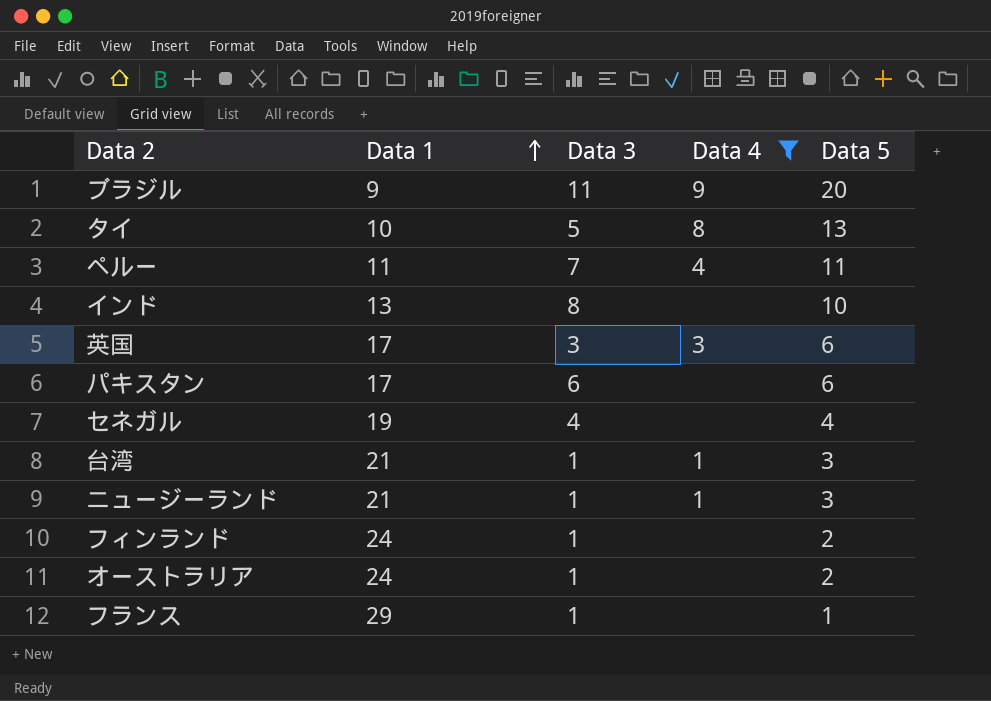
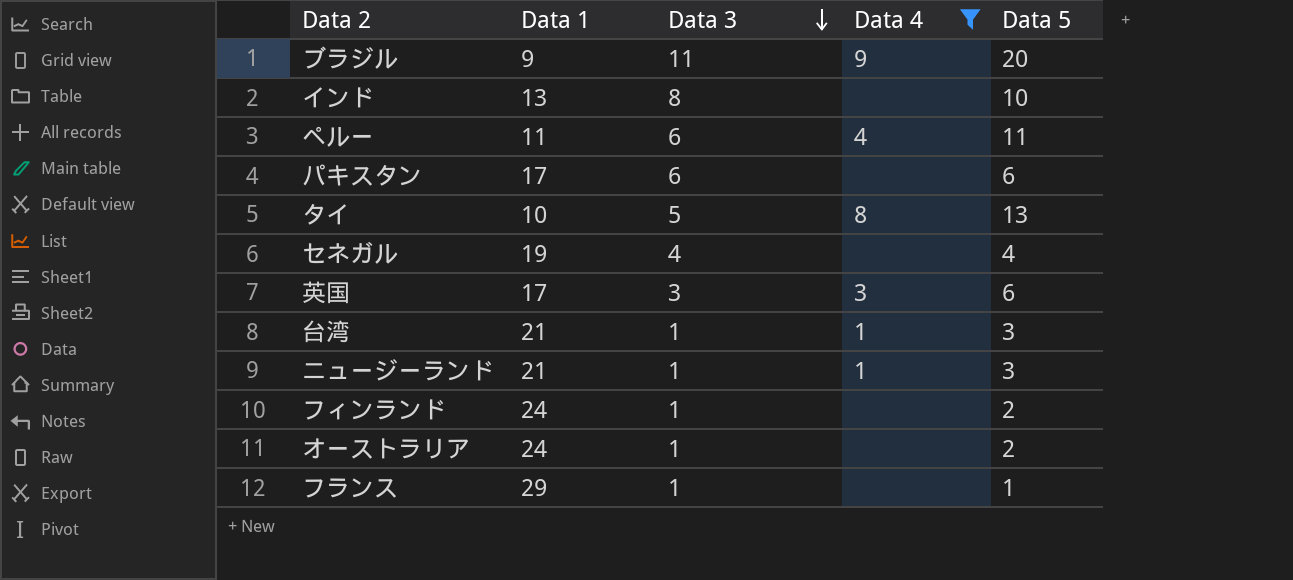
row order: Data 1 ascending -> Data 3 descending
ペルー | Data 3: 7 -> 6

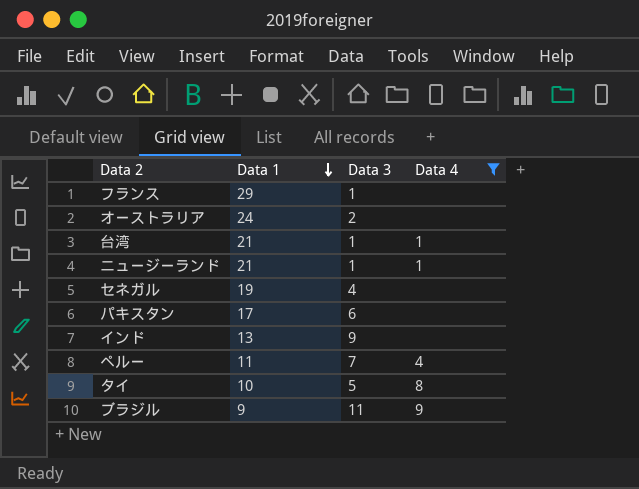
row order: Data 3 descending -> Data 1 descending
column Data 5 | position: 5 -> none
row 英国: 17 | 3 | 3 | 6 -> none
row フィンランド: 24 | 1 | none | 2 -> none
オーストラリア | Data 3: 1 -> 2
インド | Data 3: 8 -> 9
ペルー | Data 3: 6 -> 7

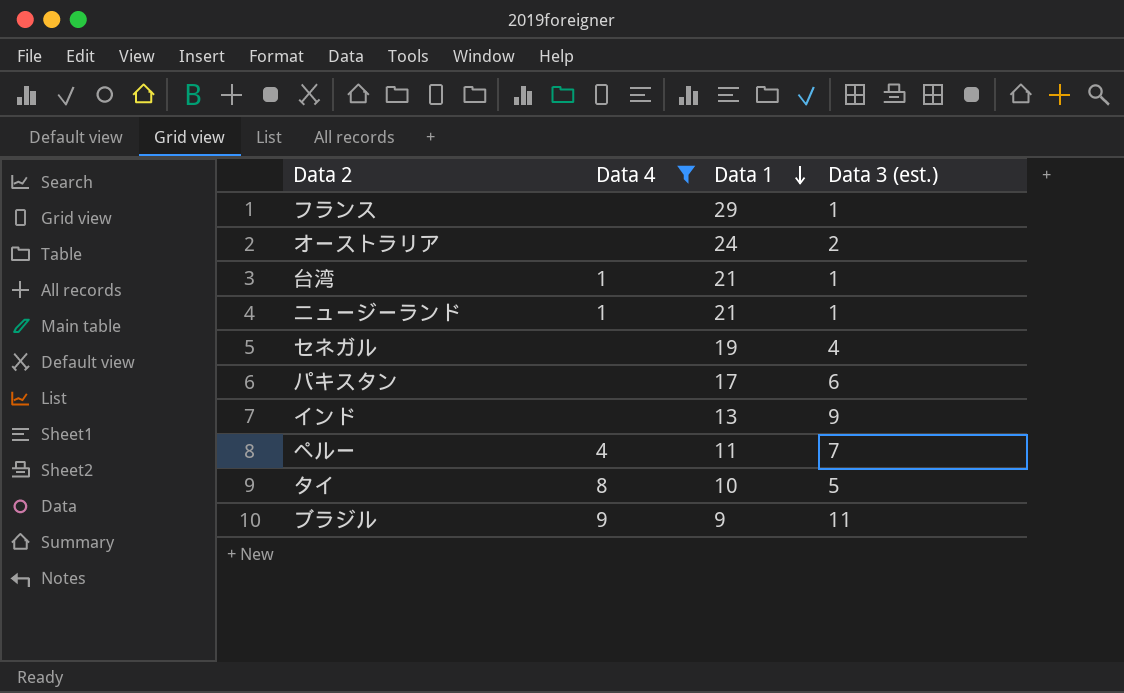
column Data 4 | position: 4 -> 2
column name: Data 3 -> Data 3 (est.)

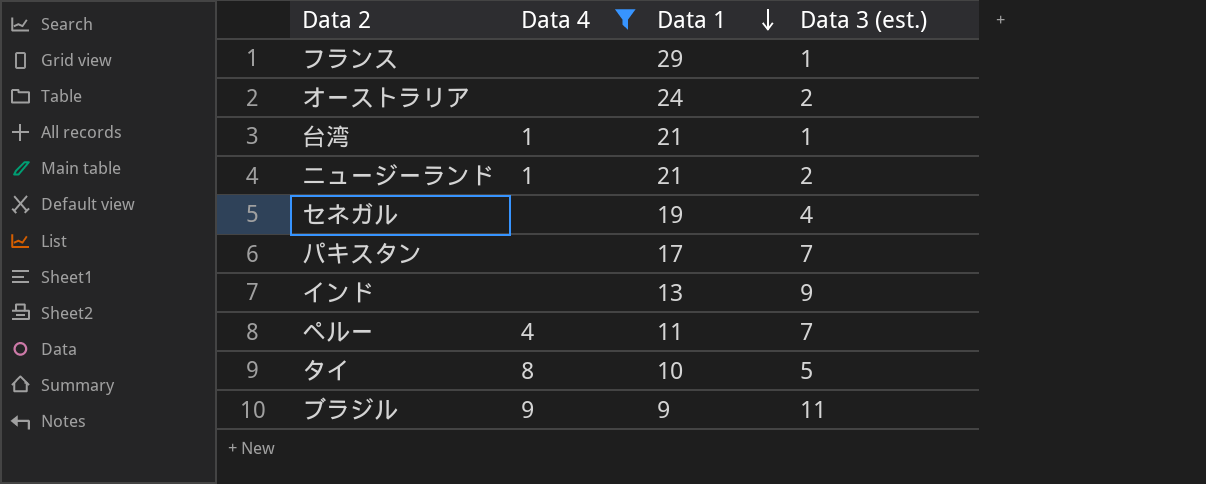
ニュージーランド | Data 3 (est.): 1 -> 2
パキスタン | Data 3 (est.): 6 -> 7

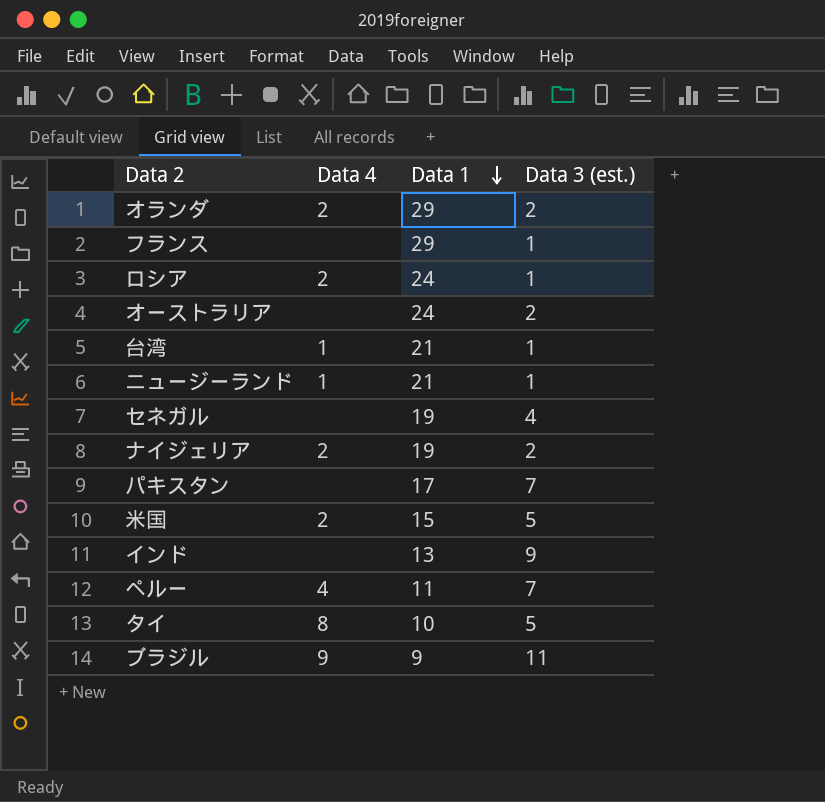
filter: Data 4 != 2 -> none
ニュージーランド | Data 3 (est.): 2 -> 1

